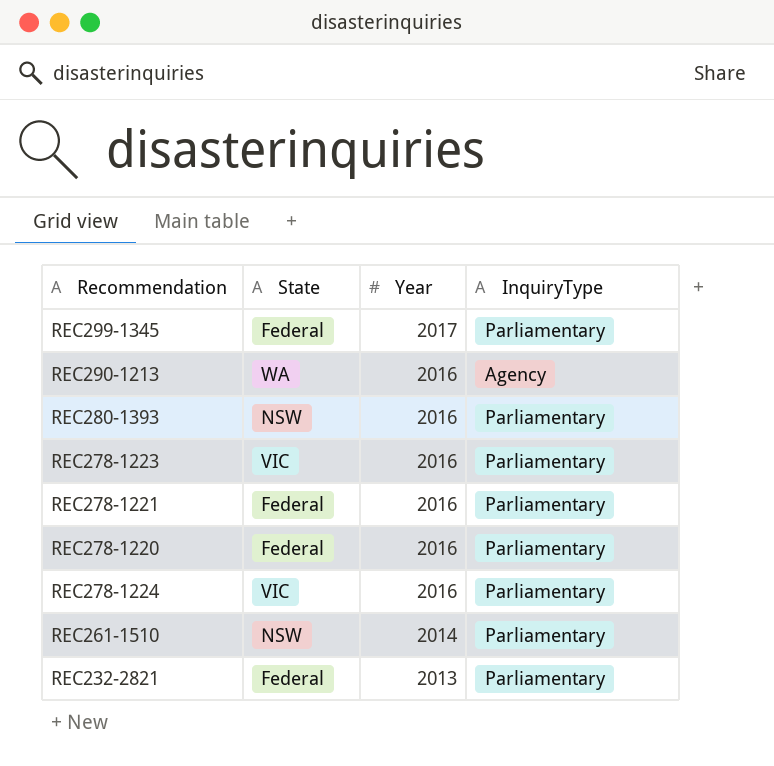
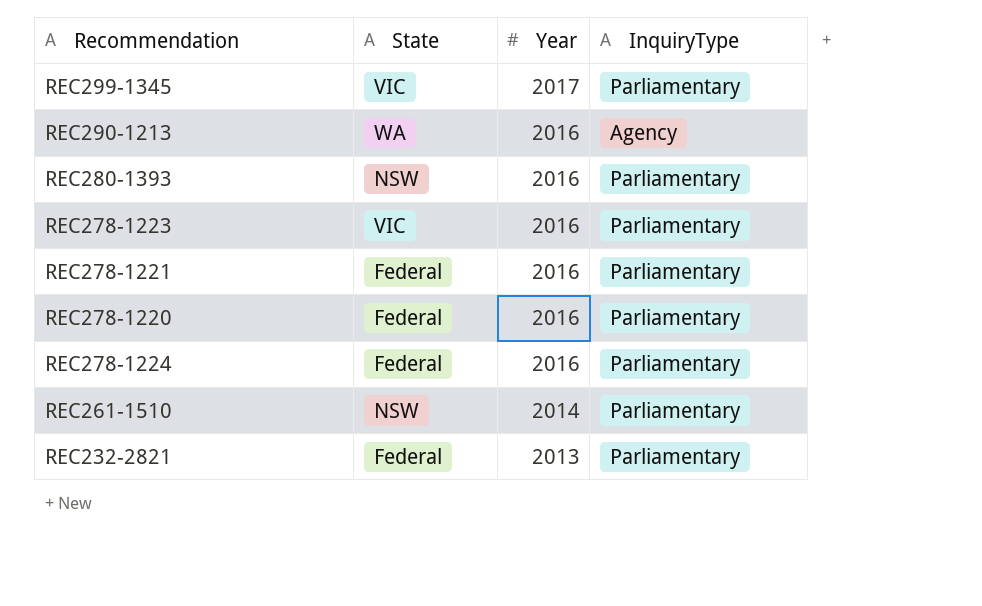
REC299-1345 | State: Federal -> VIC
REC278-1224 | State: VIC -> Federal

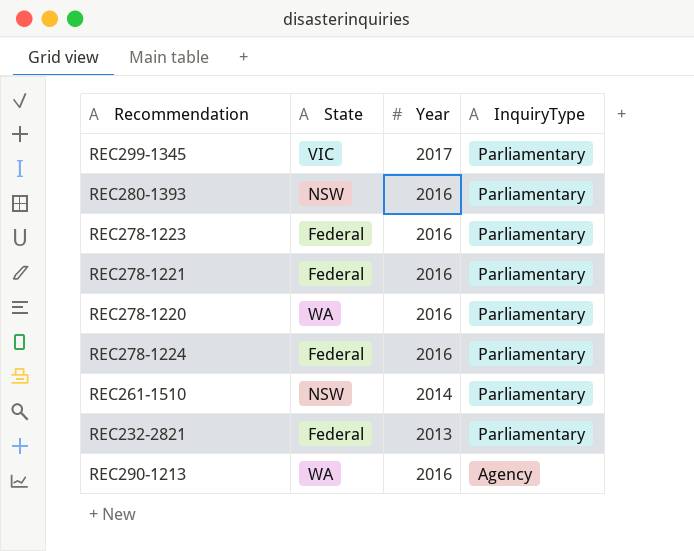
row order: Year descending -> InquiryType descending
REC278-1223 | State: VIC -> Federal
REC278-1220 | State: Federal -> WA

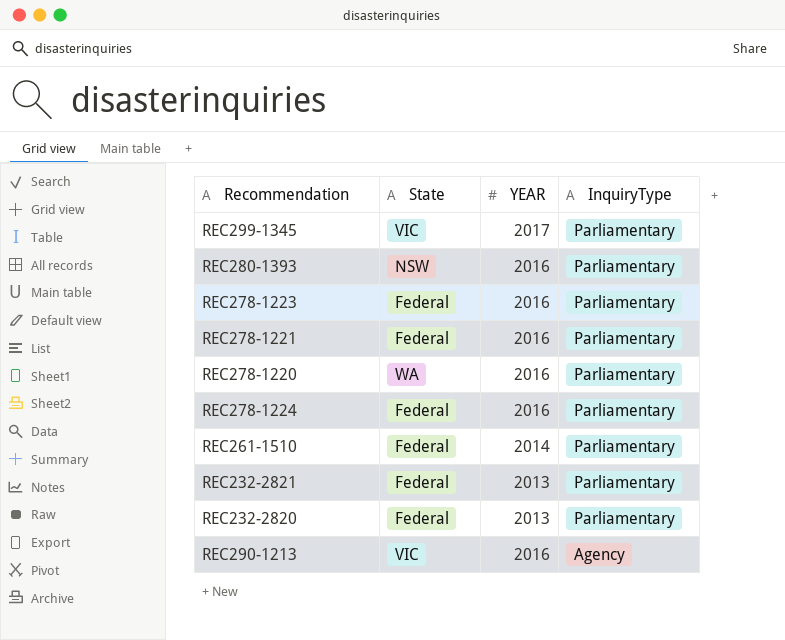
column name: Year -> YEAR
REC261-1510 | State: NSW -> Federal
row REC232-2820: none -> Federal | 2013 | Parliamentary
REC290-1213 | State: WA -> VIC

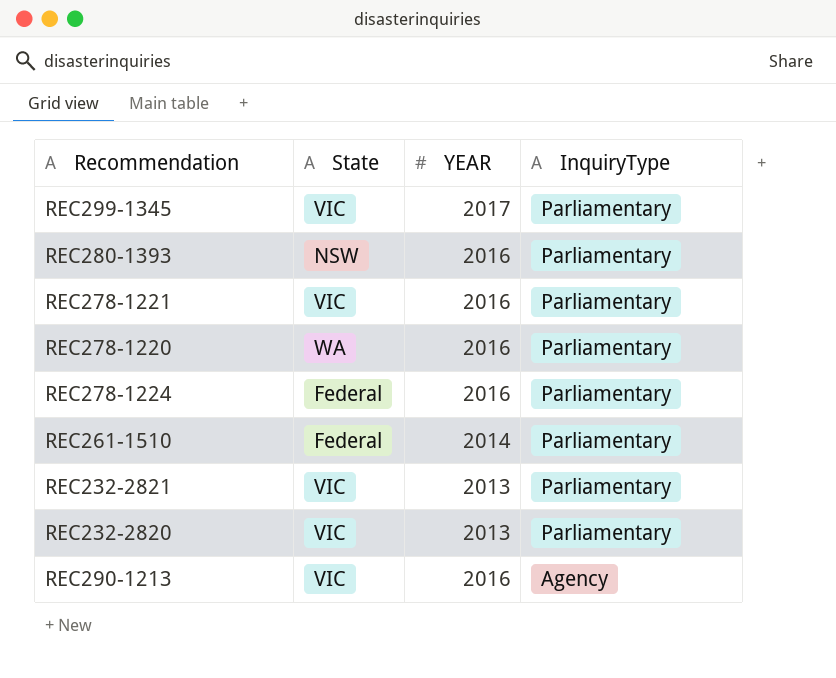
row REC278-1223: Federal | 2016 | Parliamentary -> none
REC278-1221 | State: Federal -> VIC
REC232-2821 | State: Federal -> VIC
REC232-2820 | State: Federal -> VIC

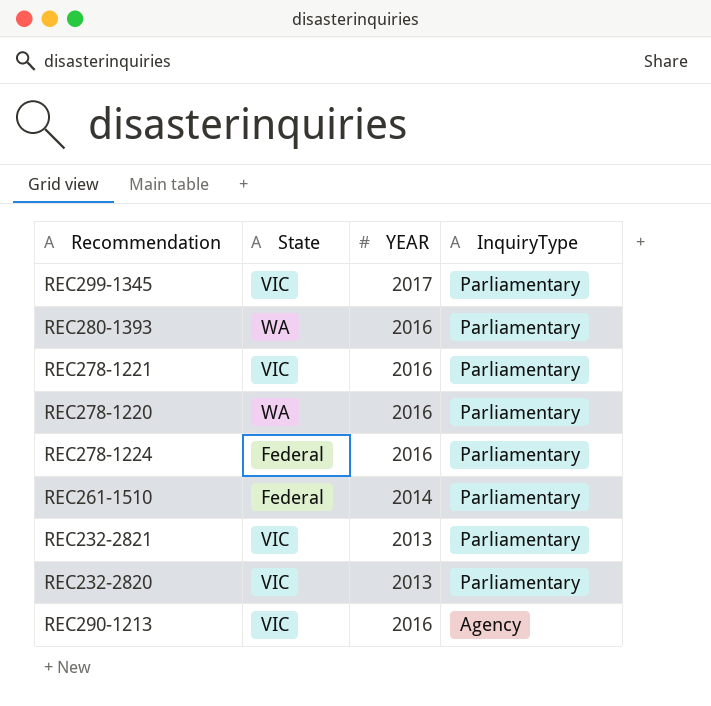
REC280-1393 | State: NSW -> WA

